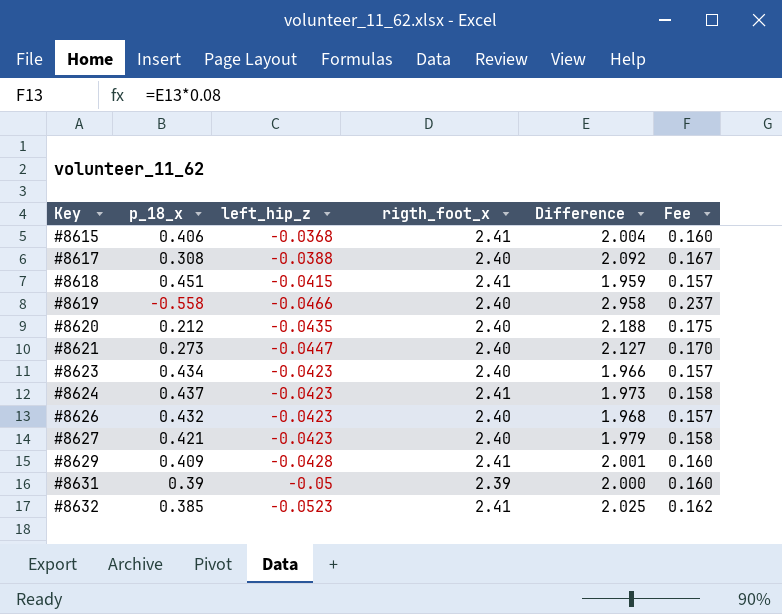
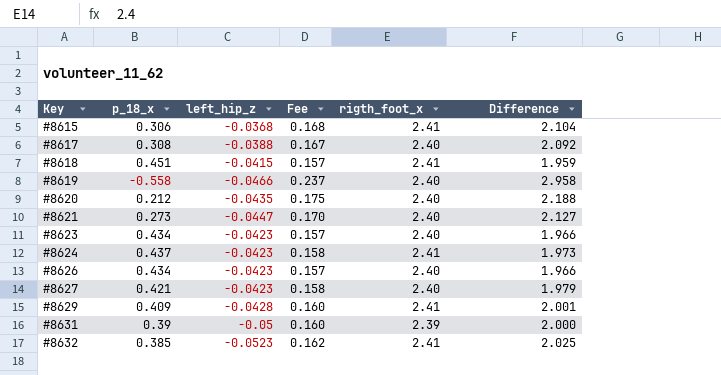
column Fee | position: 6 -> 4
#8615 | p_18_x: 0.406 -> 0.306
#8615 | Fee: 0.160 -> 0.168
#8615 | Difference: 2.004 -> 2.104
#8626 | p_18_x: 0.432 -> 0.434
#8626 | Difference: 1.968 -> 1.966

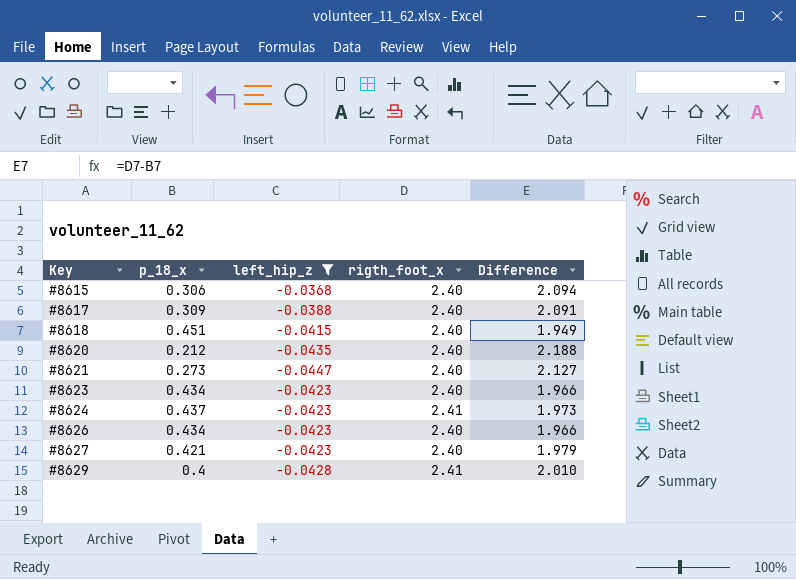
filter: none -> left_hip_z >= -0.0447
column Fee | formula: [Difference] * 0.08 -> none
#8615 | rigth_foot_x: 2.41 -> 2.40
#8615 | Difference: 2.104 -> 2.094
#8617 | p_18_x: 0.308 -> 0.309
#8617 | Difference: 2.092 -> 2.091
#8618 | rigth_foot_x: 2.41 -> 2.40
#8618 | Difference: 1.959 -> 1.949
#8629 | p_18_x: 0.409 -> 0.4
#8629 | Difference: 2.001 -> 2.010

